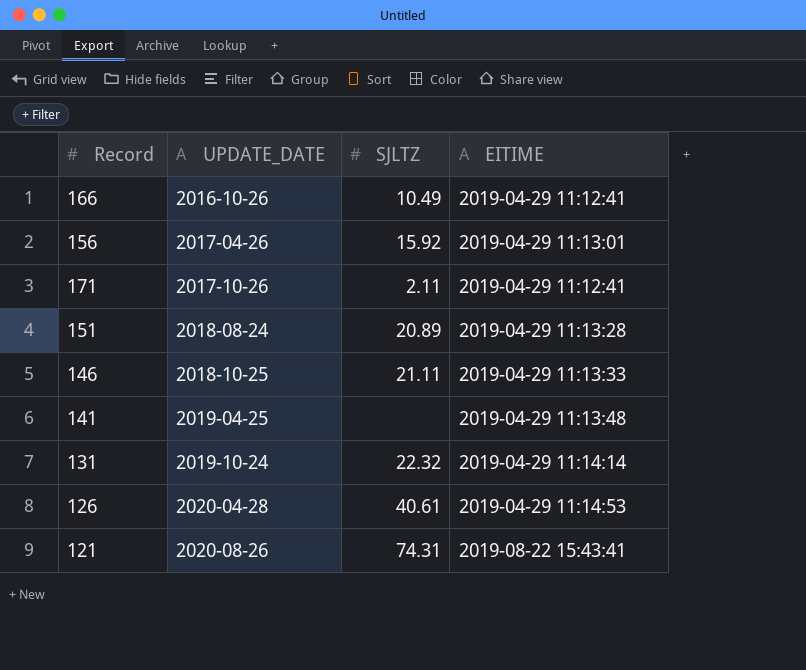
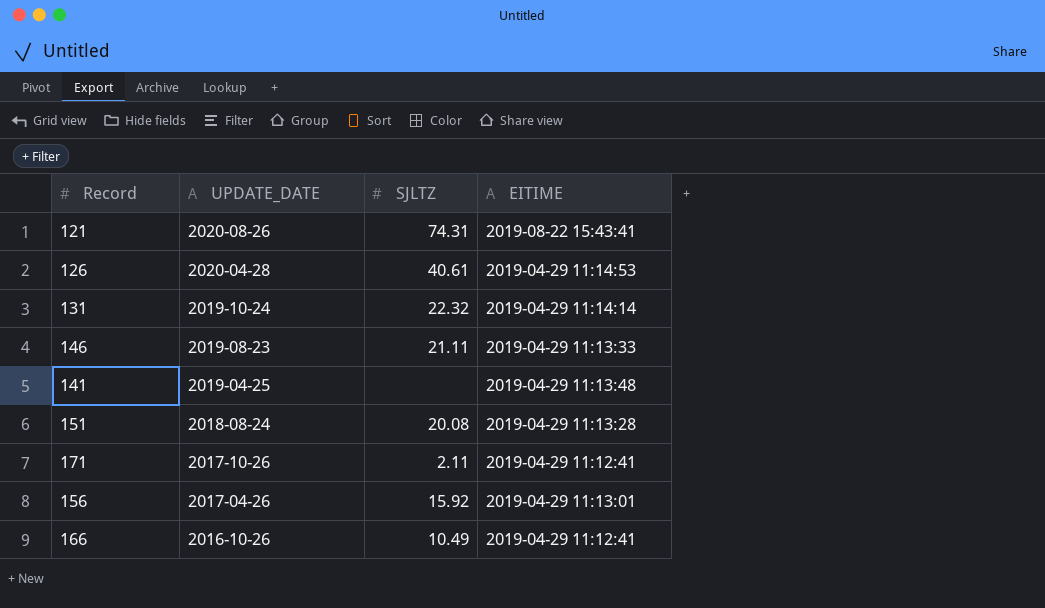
row order: UPDATE_DATE ascending -> UPDATE_DATE descending
146 | UPDATE_DATE: 2018-10-25 -> 2019-08-23
151 | SJLTZ: 20.89 -> 20.08

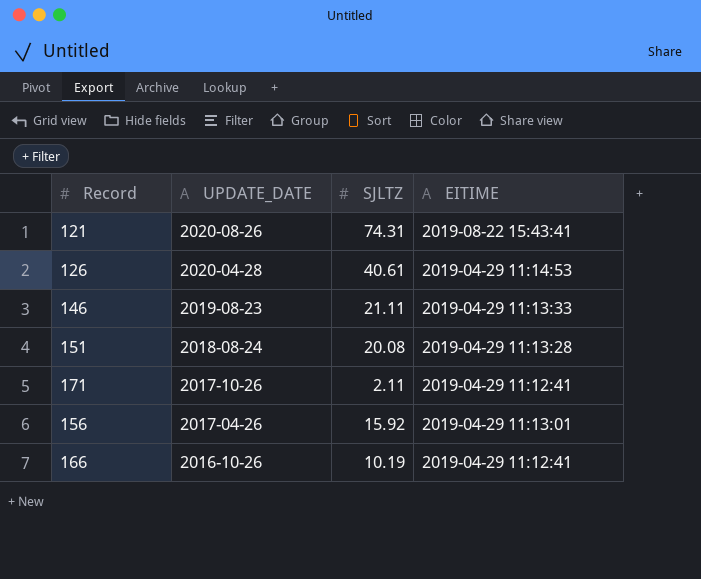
row 131: 2019-10-24 | 22.32 | 2019-04-29 11:14:14 -> none
row 141: 2019-04-25 | none | 2019-04-29 11:13:48 -> none
166 | SJLTZ: 10.49 -> 10.19

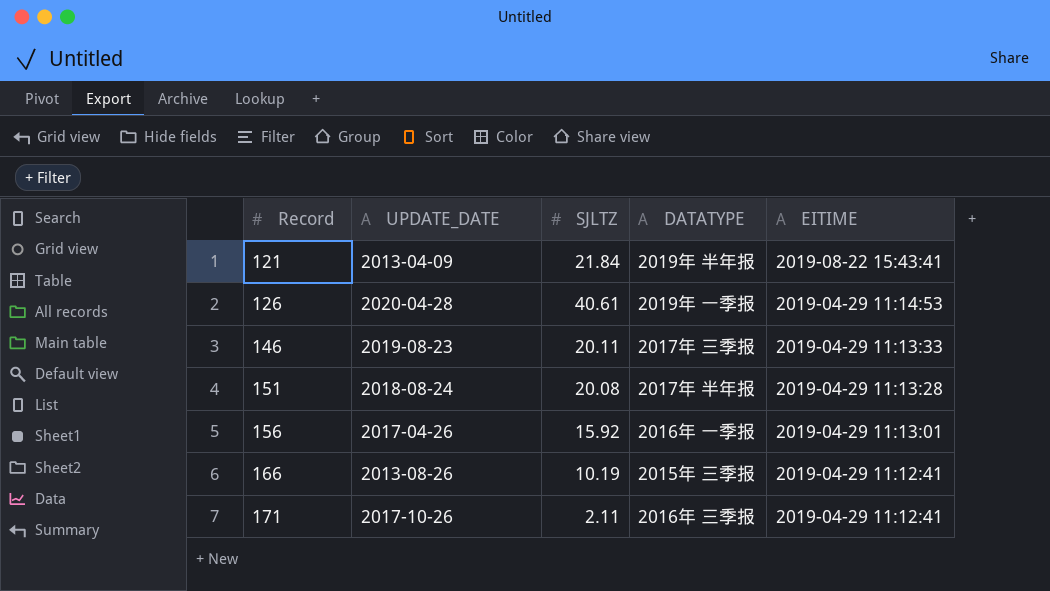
row order: UPDATE_DATE descending -> Record ascending
column DATATYPE | position: none -> 4
121 | UPDATE_DATE: 2020-08-26 -> 2013-04-09
121 | SJLTZ: 74.31 -> 21.84
146 | SJLTZ: 21.11 -> 20.11
166 | UPDATE_DATE: 2016-10-26 -> 2013-08-26

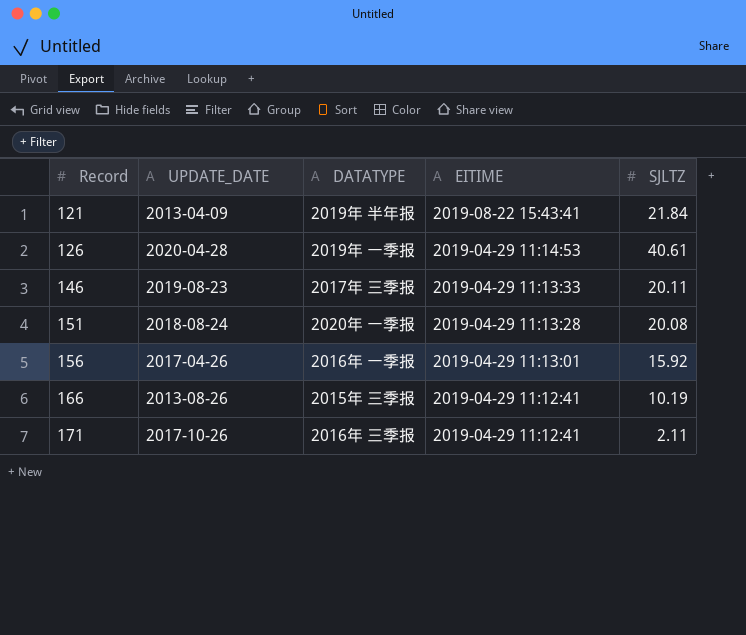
column SJLTZ | position: 3 -> 5
151 | DATATYPE: 2017年 半年报 -> 2020年 一季报

